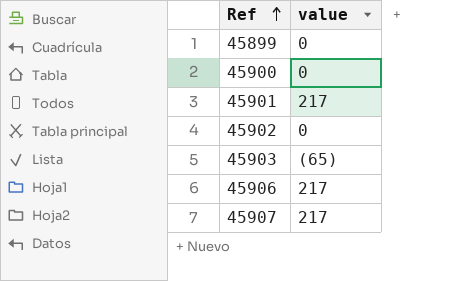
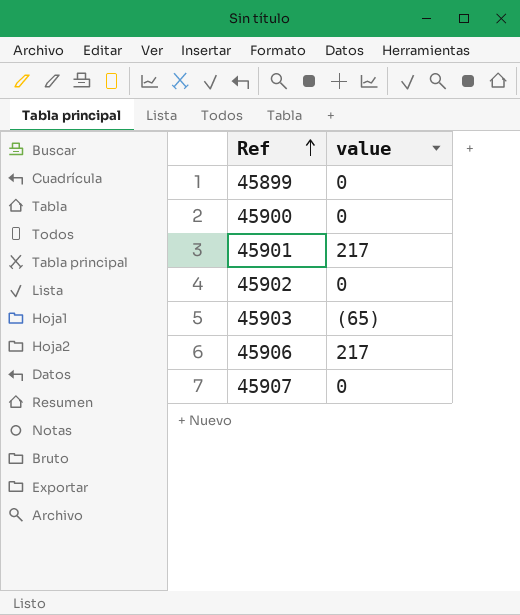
45907 | value: 217 -> 0

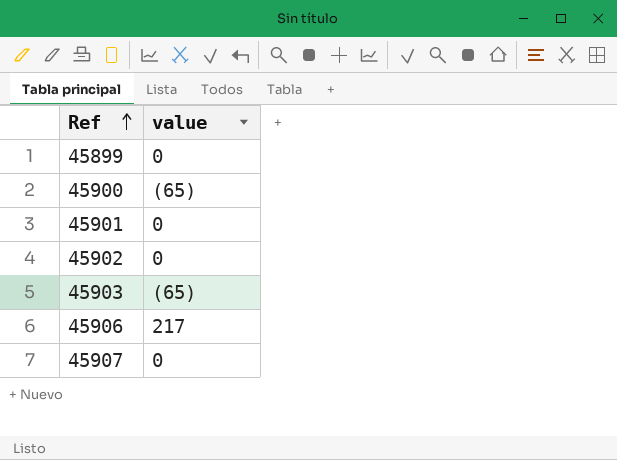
45900 | value: 0 -> (65)
45901 | value: 217 -> 0

